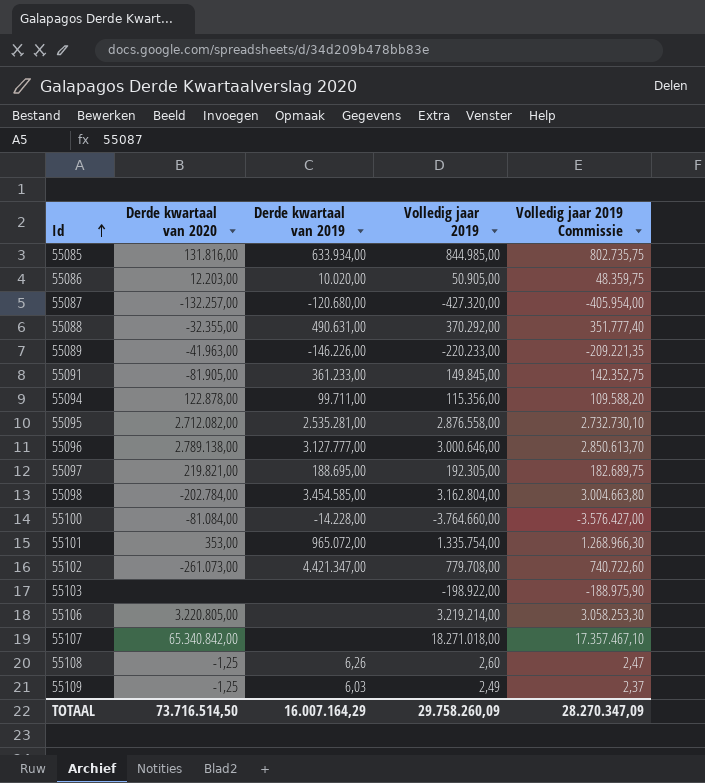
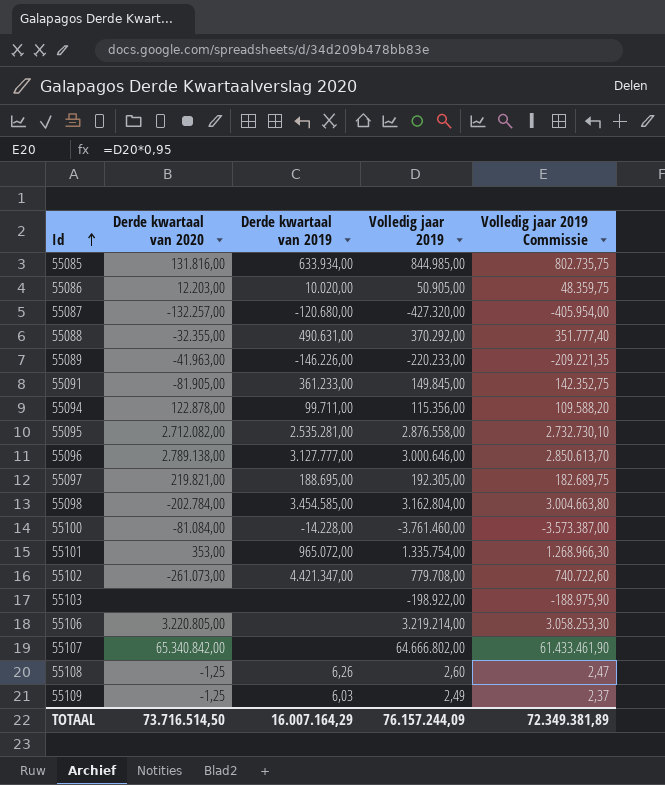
55100 | Volledig jaar 2019: -3.764.660,00 -> -3.761.460,00
55100 | Volledig jaar 2019 Commissie: -3.576.427,00 -> -3.573.387,00
55107 | Volledig jaar 2019: 18.271.018,00 -> 64.666.802,00
55107 | Volledig jaar 2019 Commissie: 17.357.467,10 -> 61.433.461,90
TOTAAL | Volledig jaar 2019: 29.758.260,09 -> 76.157.244,09
TOTAAL | Volledig jaar 2019 Commissie: 28.270.347,09 -> 72.349.381,89

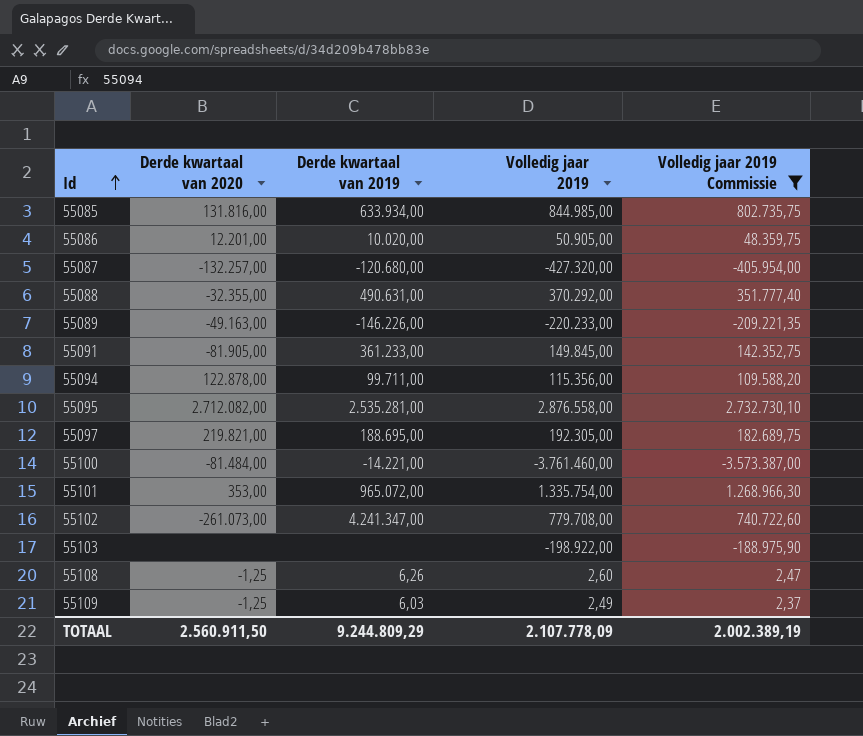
filter: none -> Volledig jaar 2019 Commissie <= 2.732.730,10
55086 | Derde kwartaal van 2020: 12.203,00 -> 12.201,00
55089 | Derde kwartaal van 2020: -41.963,00 -> -49.163,00
55100 | Derde kwartaal van 2020: -81.084,00 -> -81.484,00
55100 | Derde kwartaal van 2019: -14.228,00 -> -14.221,00
55102 | Derde kwartaal van 2019: 4.421.347,00 -> 4.241.347,00
TOTAAL | Derde kwartaal van 2020: 73.716.514,50 -> 2.560.911,50
TOTAAL | Derde kwartaal van 2019: 16.007.164,29 -> 9.244.809,29
TOTAAL | Volledig jaar 2019: 76.157.244,09 -> 2.107.778,09
TOTAAL | Volledig jaar 2019 Commissie: 72.349.381,89 -> 2.002.389,19

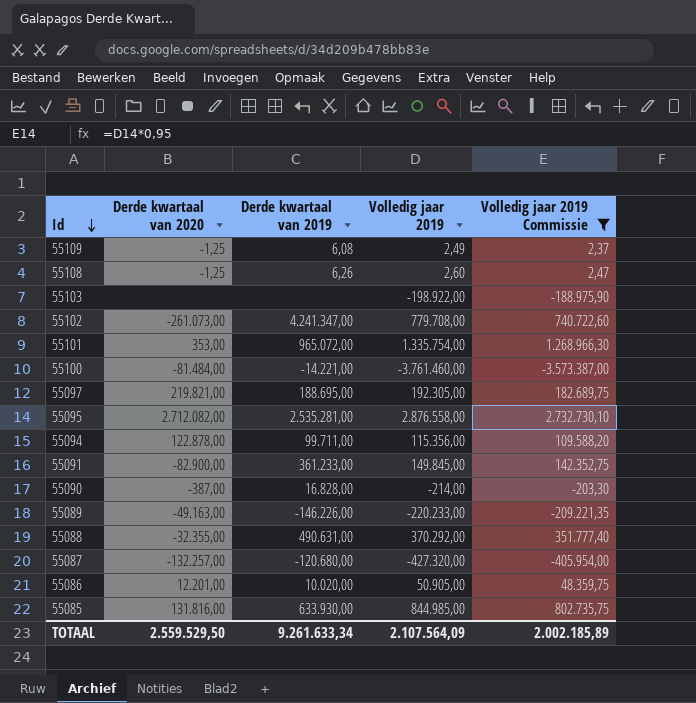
row order: Id ascending -> Id descending
55109 | Derde kwartaal van 2019: 6,03 -> 6,08
55091 | Derde kwartaal van 2020: -81.905,00 -> -82.900,00
row 55090: none -> -387,00 | 16.828,00 | -214,00 | -203,30
55085 | Derde kwartaal van 2019: 633.934,00 -> 633.930,00
TOTAAL | Derde kwartaal van 2020: 2.560.911,50 -> 2.559.529,50
TOTAAL | Derde kwartaal van 2019: 9.244.809,29 -> 9.261.633,34
TOTAAL | Volledig jaar 2019: 2.107.778,09 -> 2.107.564,09
TOTAAL | Volledig jaar 2019 Commissie: 2.002.389,19 -> 2.002.185,89

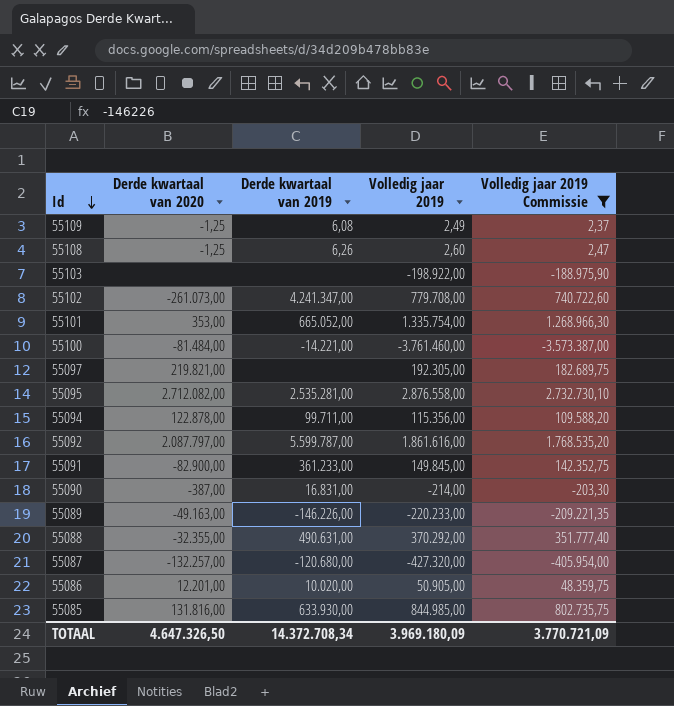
55101 | Derde kwartaal van 2019: 965.072,00 -> 665.052,00
55097 | Derde kwartaal van 2019: 188.695,00 -> none
row 55092: none -> 2.087.797,00 | 5.599.787,00 | 1.861.616,00 | 1.768.535,20
55090 | Derde kwartaal van 2019: 16.828,00 -> 16.831,00
TOTAAL | Derde kwartaal van 2020: 2.559.529,50 -> 4.647.326,50
TOTAAL | Derde kwartaal van 2019: 9.261.633,34 -> 14.372.708,34
TOTAAL | Volledig jaar 2019: 2.107.564,09 -> 3.969.180,09
TOTAAL | Volledig jaar 2019 Commissie: 2.002.185,89 -> 3.770.721,09

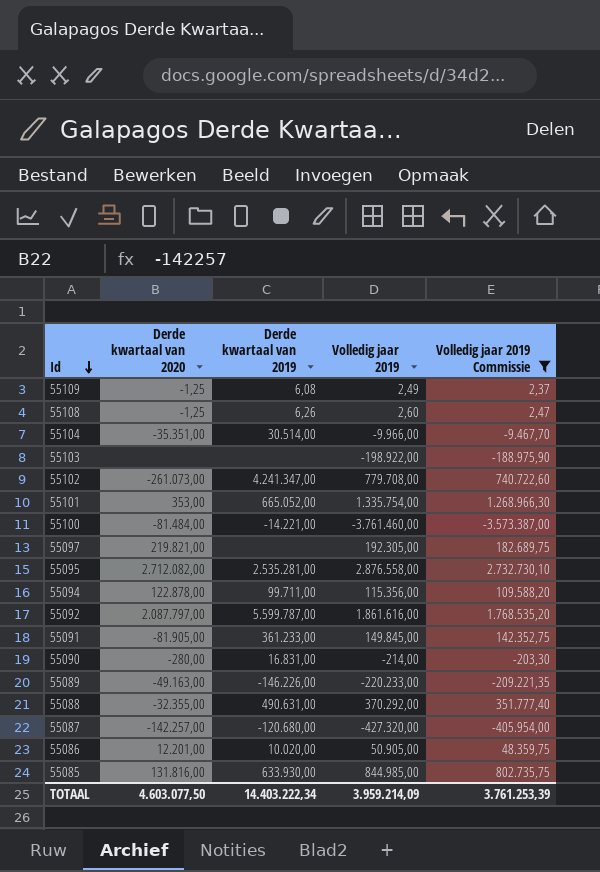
row 55104: none -> -35.351,00 | 30.514,00 | -9.966,00 | -9.467,70
55091 | Derde kwartaal van 2020: -82.900,00 -> -81.905,00
55090 | Derde kwartaal van 2020: -387,00 -> -280,00
55087 | Derde kwartaal van 2020: -132.257,00 -> -142.257,00
TOTAAL | Derde kwartaal van 2020: 4.647.326,50 -> 4.603.077,50
TOTAAL | Derde kwartaal van 2019: 14.372.708,34 -> 14.403.222,34
TOTAAL | Volledig jaar 2019: 3.969.180,09 -> 3.959.214,09
TOTAAL | Volledig jaar 2019 Commissie: 3.770.721,09 -> 3.761.253,39

